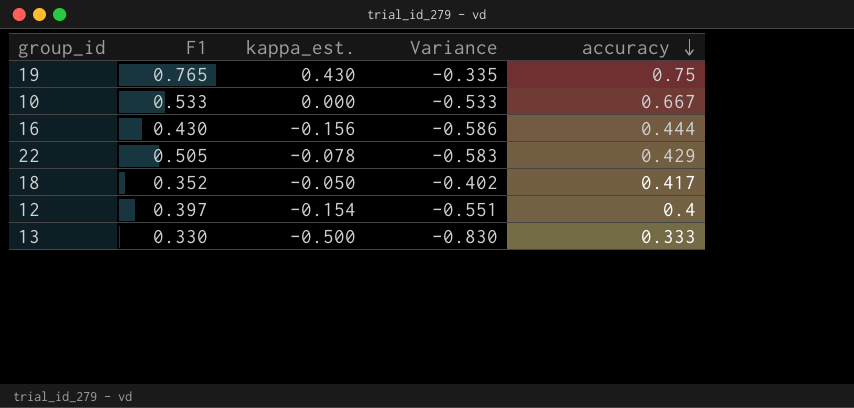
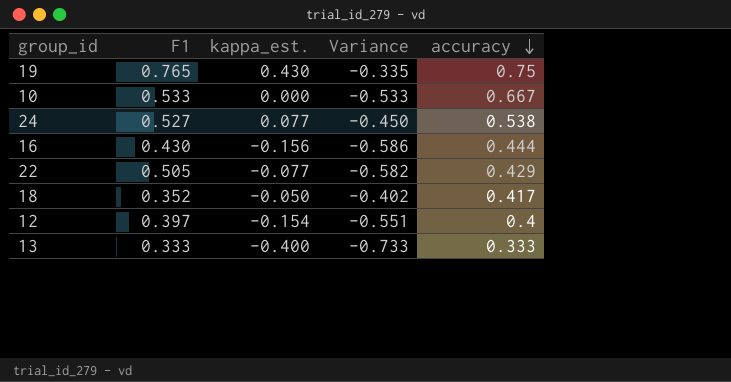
row 24: none -> 0.527 | 0.077 | -0.450 | 0.538
22 | kappa_est.: -0.078 -> -0.077
22 | Variance: -0.583 -> -0.582
13 | F1: 0.330 -> 0.333
13 | kappa_est.: -0.500 -> -0.400
13 | Variance: -0.830 -> -0.733

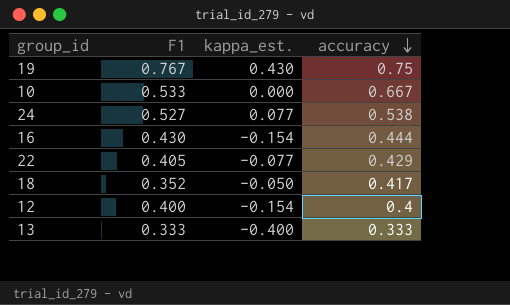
column Variance | formula: [kappa_est.] - [F1] -> none
19 | F1: 0.765 -> 0.767
16 | kappa_est.: -0.156 -> -0.154
22 | F1: 0.505 -> 0.405
12 | F1: 0.397 -> 0.400

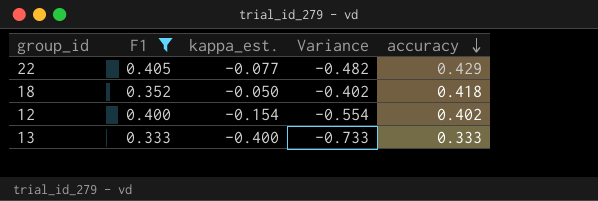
filter: none -> F1 <= 0.405
column Variance | formula: none -> [kappa_est.] - [F1]
18 | accuracy: 0.417 -> 0.418
12 | accuracy: 0.4 -> 0.402

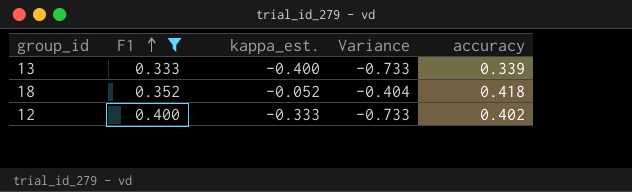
row order: accuracy descending -> F1 ascending
row 22: 0.405 | -0.077 | -0.482 | 0.429 -> none
13 | accuracy: 0.333 -> 0.339
18 | kappa_est.: -0.050 -> -0.052
18 | Variance: -0.402 -> -0.404
12 | kappa_est.: -0.154 -> -0.333
12 | Variance: -0.554 -> -0.733

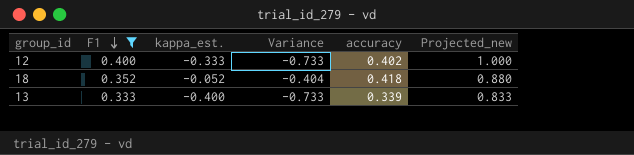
row order: F1 ascending -> F1 descending
column Projected_new | formula: none -> [F1] * 2.5

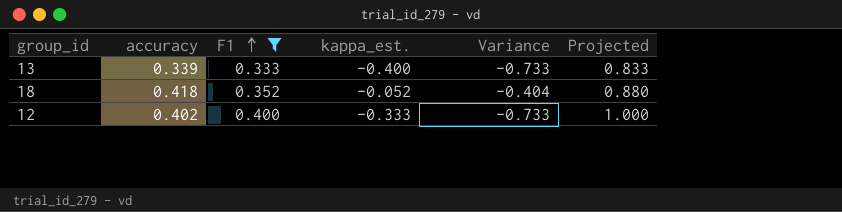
row order: F1 descending -> F1 ascending
column accuracy | position: 5 -> 2
column name: Projected_new -> Projected

